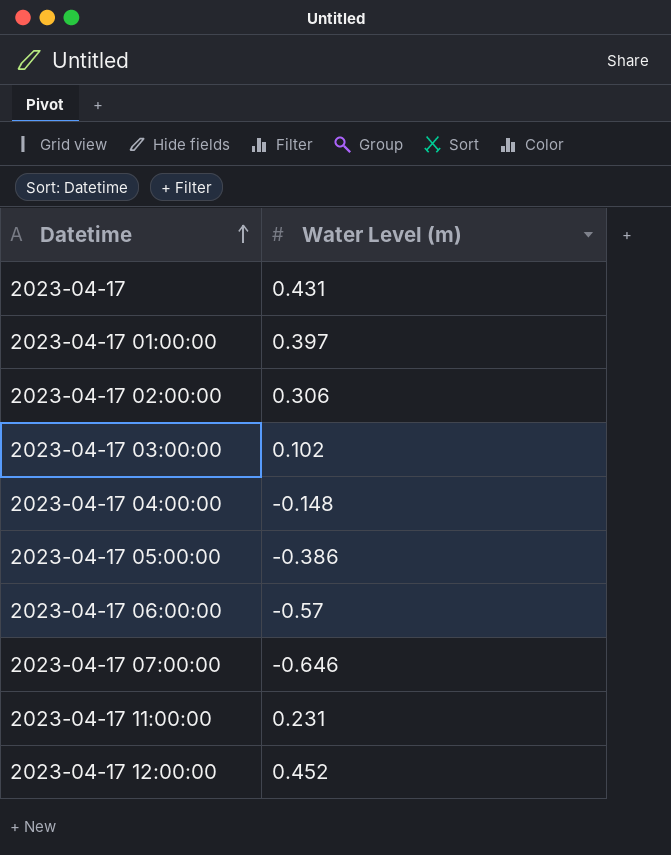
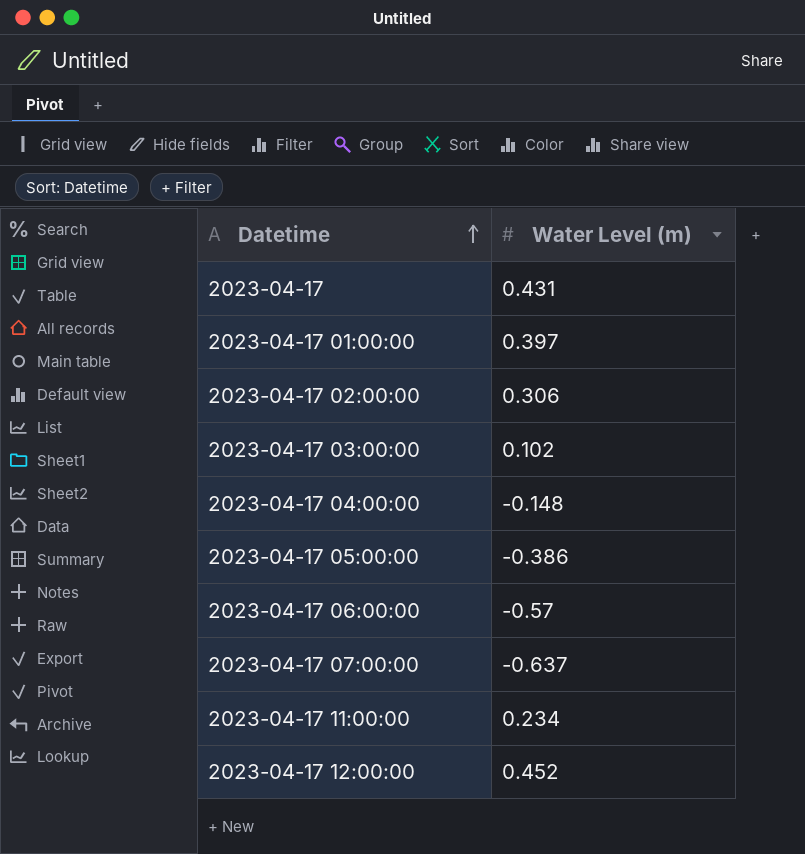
2023-04-17 07:00:00 | Water Level (m): -0.646 -> -0.637
2023-04-17 11:00:00 | Water Level (m): 0.231 -> 0.234

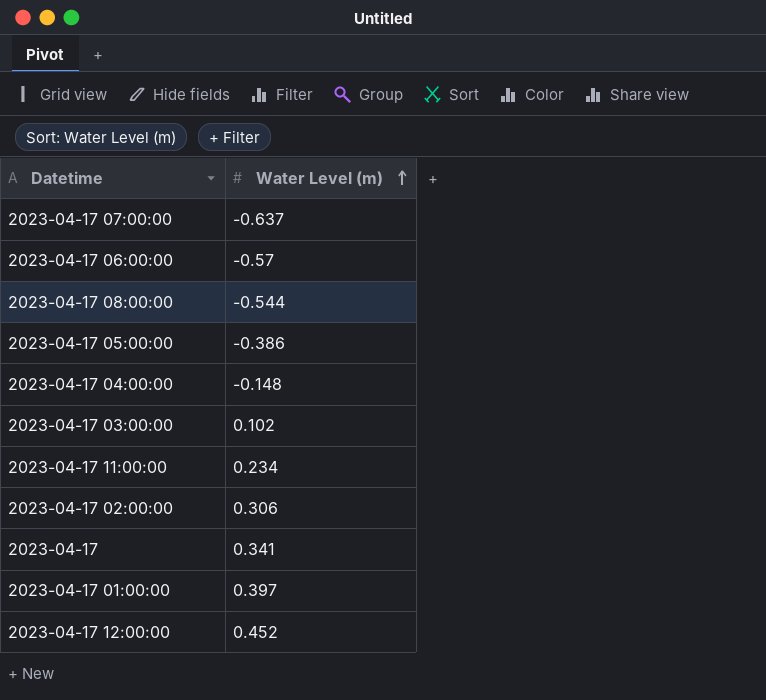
row order: Datetime ascending -> Water Level (m) ascending
row 2023-04-17 08:00:00: none -> -0.544
2023-04-17 | Water Level (m): 0.431 -> 0.341

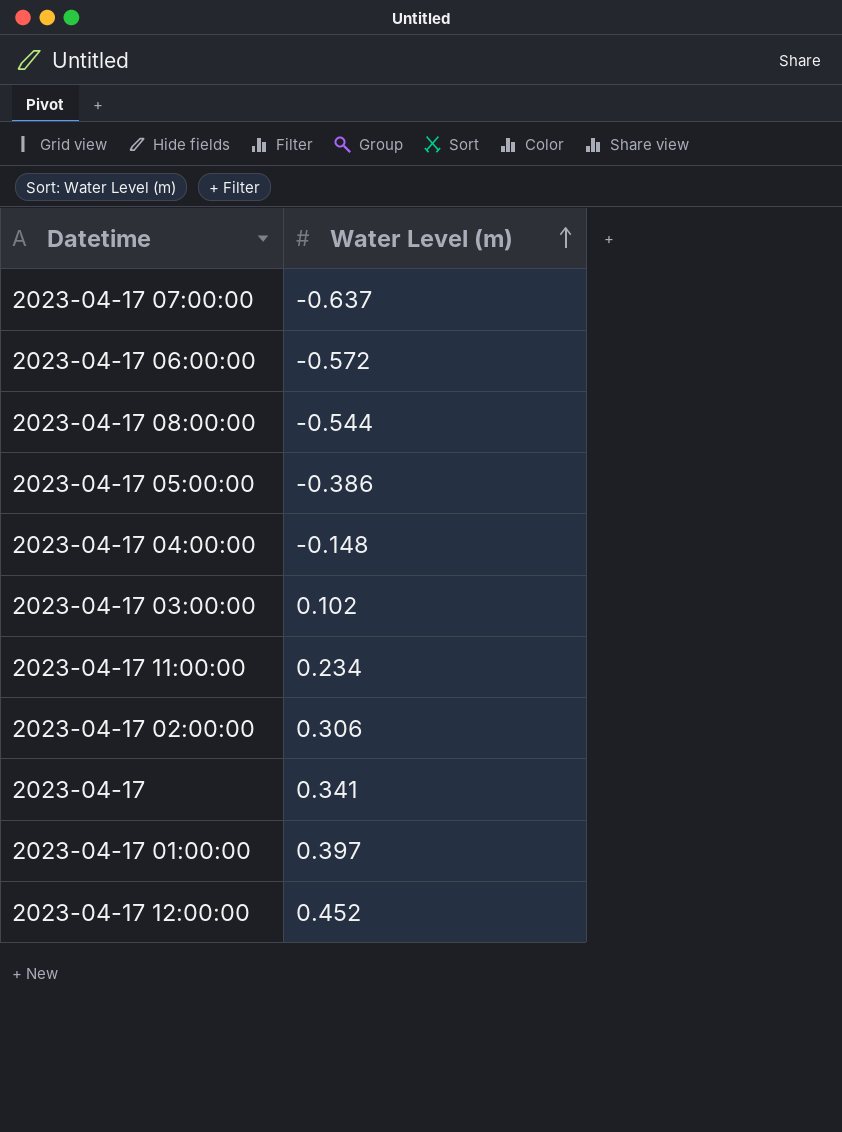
2023-04-17 06:00:00 | Water Level (m): -0.57 -> -0.572

